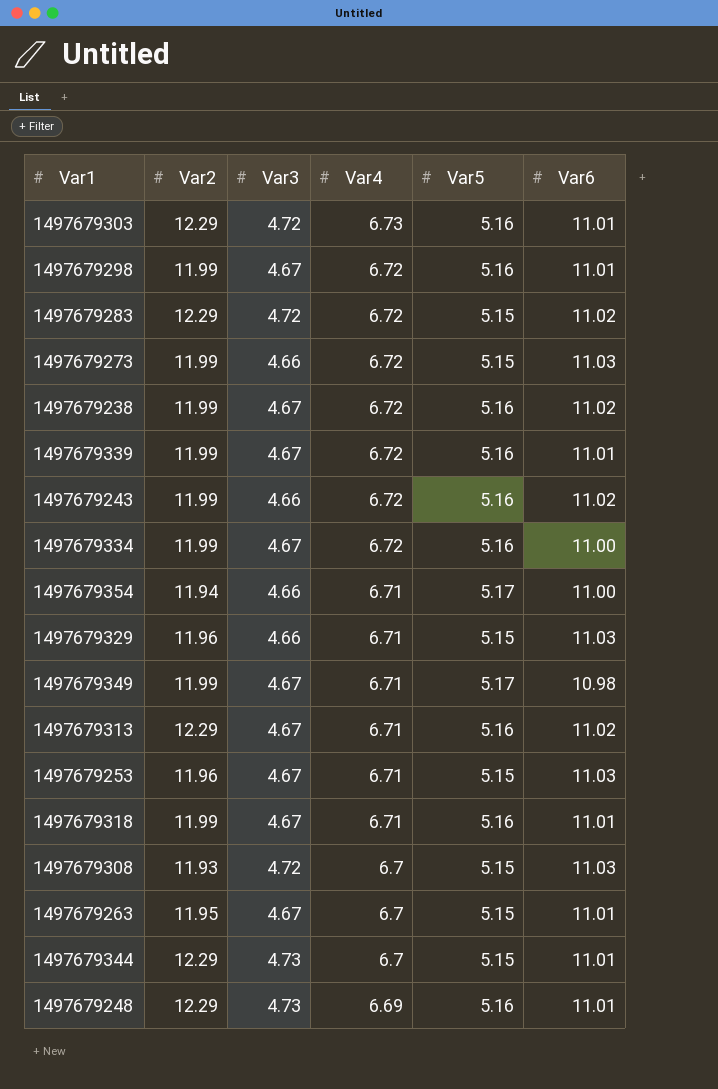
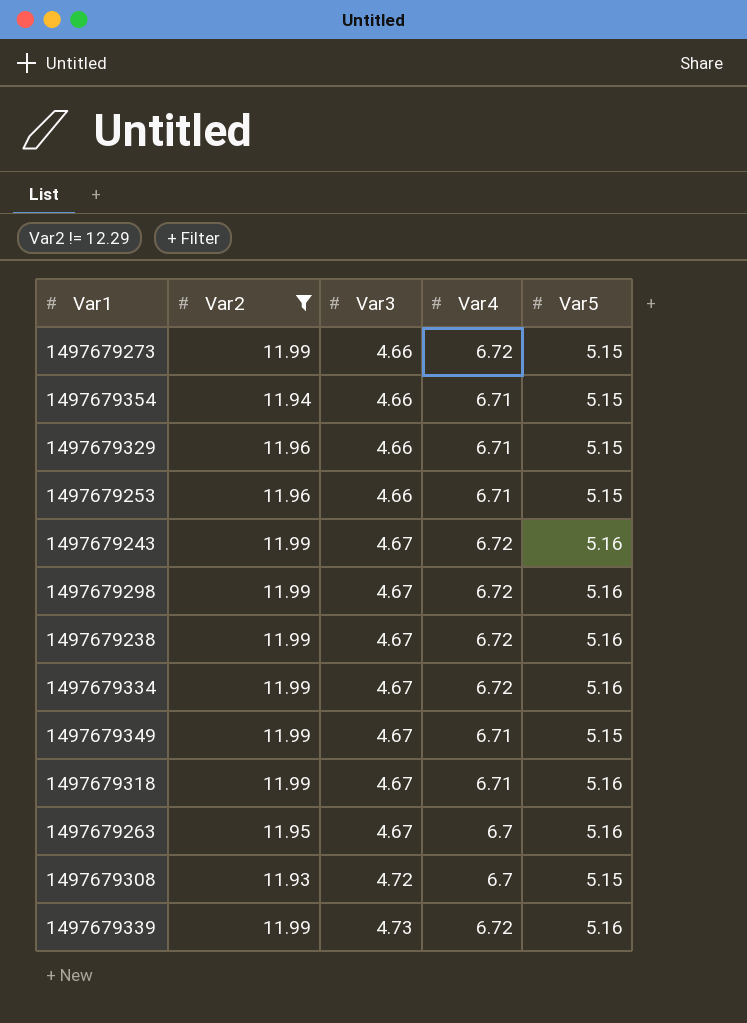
filter: none -> Var2 != 12.29
row order: Var4 descending -> Var3 ascending
column Var6 | position: 6 -> none
1497679354 | Var5: 5.17 -> 5.15
1497679253 | Var3: 4.67 -> 4.66
1497679243 | Var3: 4.66 -> 4.67
1497679349 | Var5: 5.17 -> 5.15
1497679263 | Var5: 5.15 -> 5.16
1497679339 | Var3: 4.67 -> 4.73

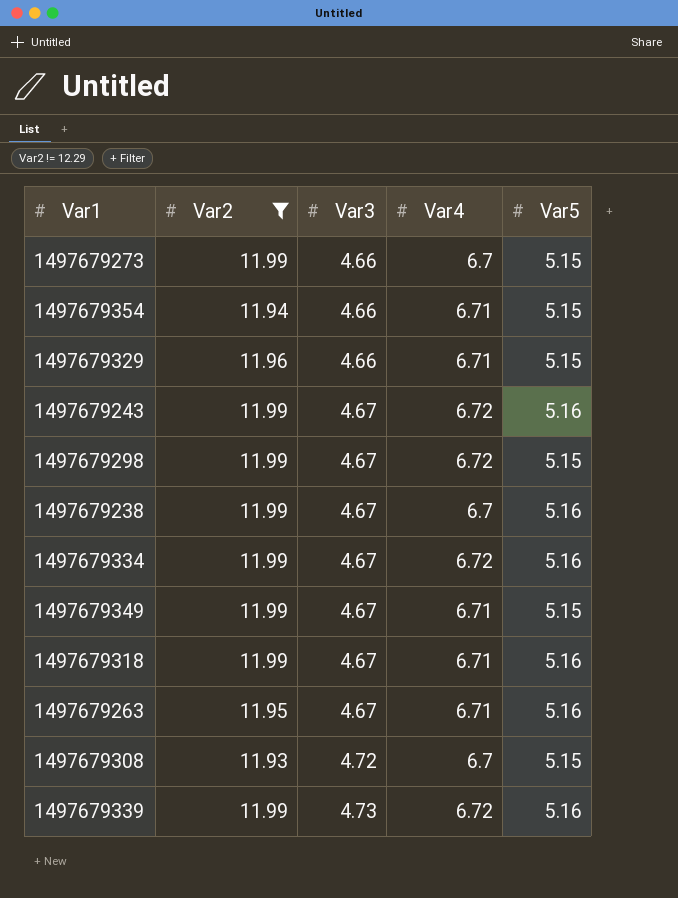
row 1497679253: 11.96 | 4.66 | 6.71 | 5.15 -> none
1497679273 | Var4: 6.72 -> 6.7
1497679298 | Var5: 5.16 -> 5.15
1497679238 | Var4: 6.72 -> 6.7
1497679263 | Var4: 6.7 -> 6.71

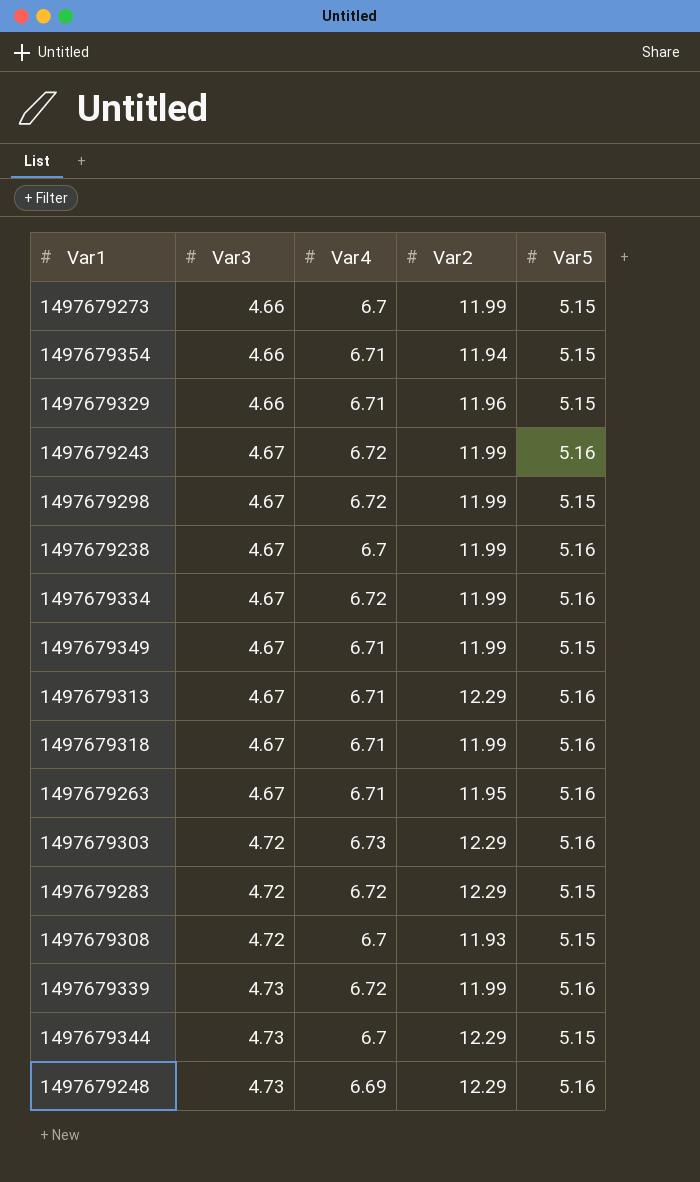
filter: Var2 != 12.29 -> none
column Var2 | position: 2 -> 4

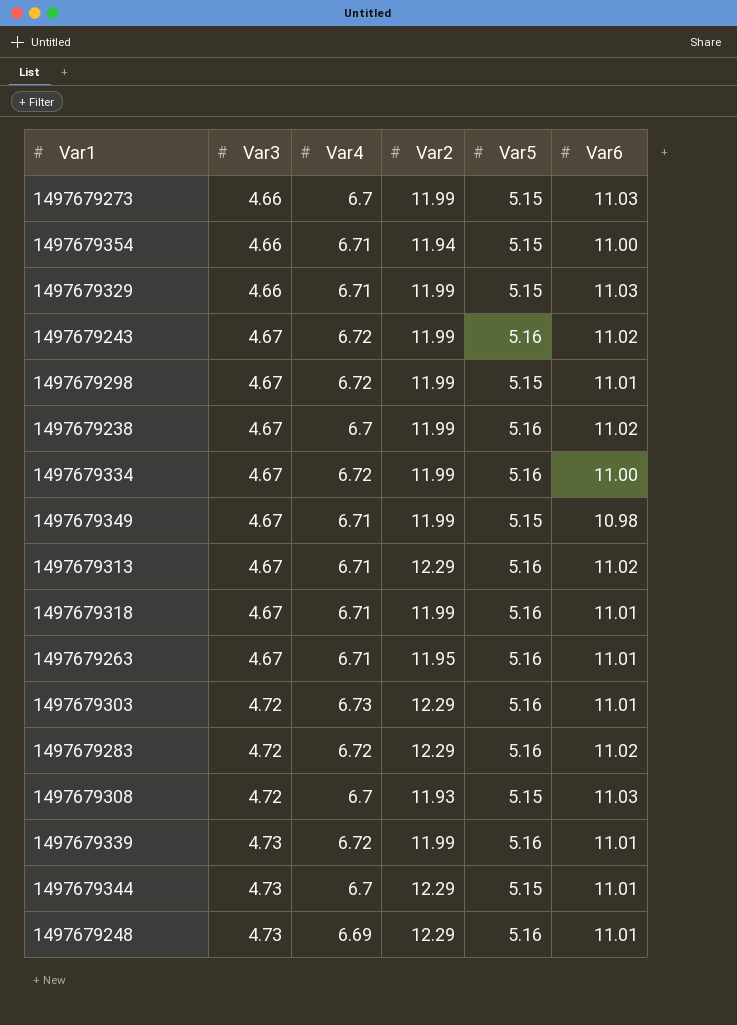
column Var6 | position: none -> 6
1497679329 | Var2: 11.96 -> 11.99
1497679283 | Var5: 5.15 -> 5.16

